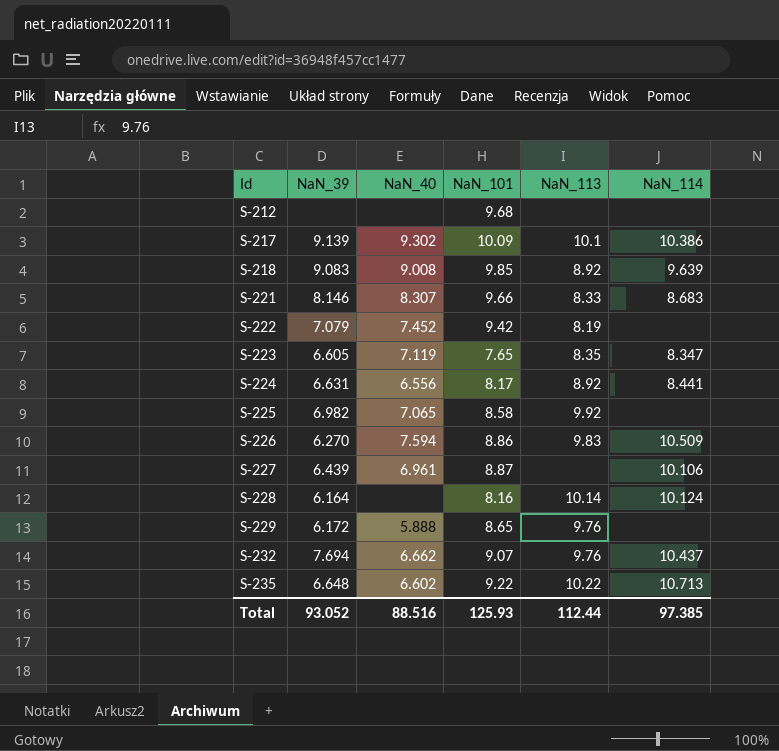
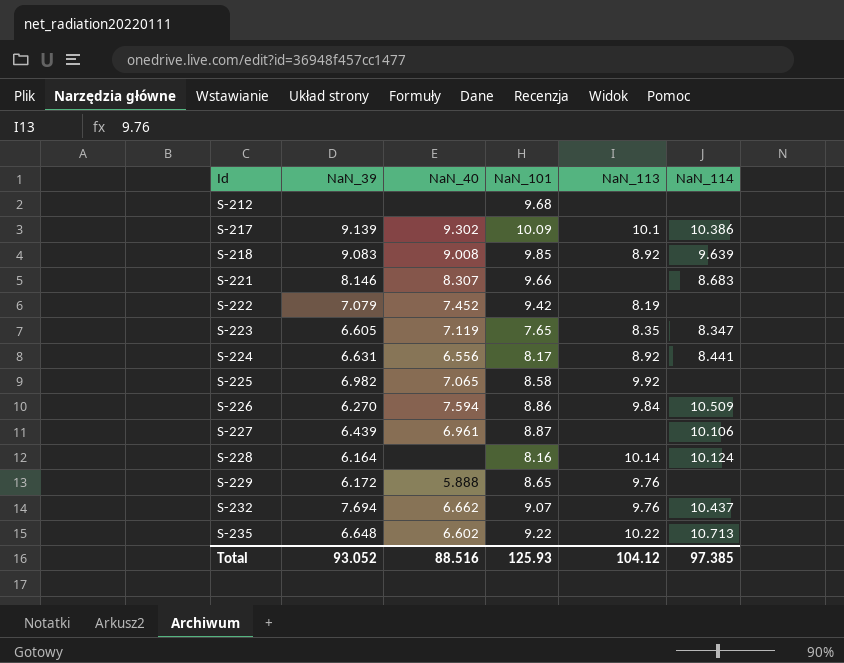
S-221 | NaN_113: 8.33 -> none
S-226 | NaN_113: 9.83 -> 9.84
Total | NaN_113: 112.44 -> 104.12

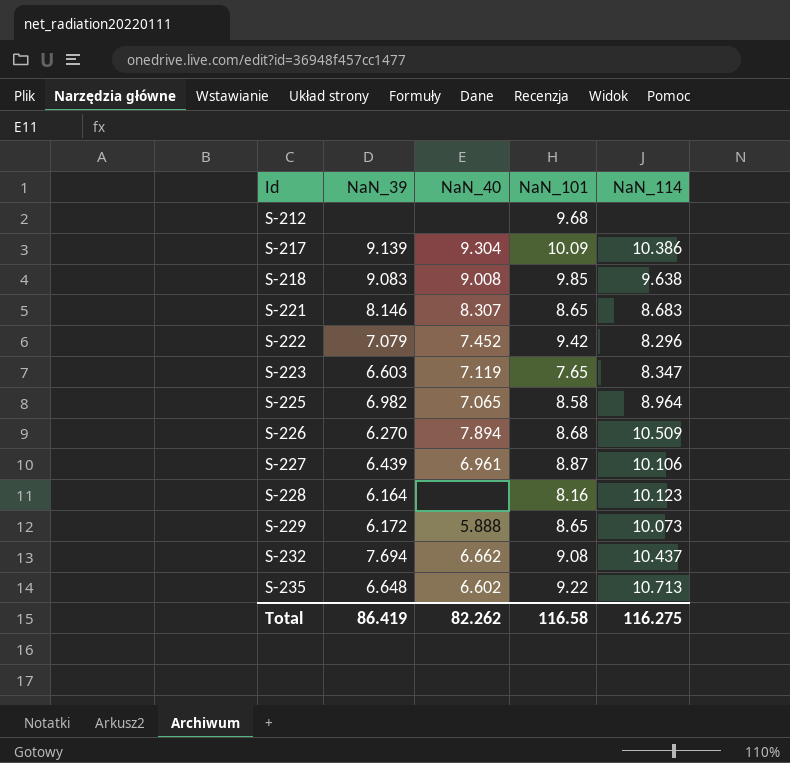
column NaN_113 | position: 5 -> none
row S-224: 6.631 | 6.556 | 8.17 | 8.92 | 8.441 -> none
S-217 | NaN_40: 9.302 -> 9.304
S-218 | NaN_114: 9.639 -> 9.638
S-221 | NaN_101: 9.66 -> 8.65
S-222 | NaN_114: none -> 8.296
S-223 | NaN_39: 6.605 -> 6.603
S-225 | NaN_114: none -> 8.964
S-226 | NaN_40: 7.594 -> 7.894
S-226 | NaN_101: 8.86 -> 8.68
S-228 | NaN_114: 10.124 -> 10.123
S-229 | NaN_114: none -> 10.073
S-232 | NaN_101: 9.07 -> 9.08
Total | NaN_39: 93.052 -> 86.419
Total | NaN_40: 88.516 -> 82.262
Total | NaN_101: 125.93 -> 116.58
Total | NaN_114: 97.385 -> 116.275

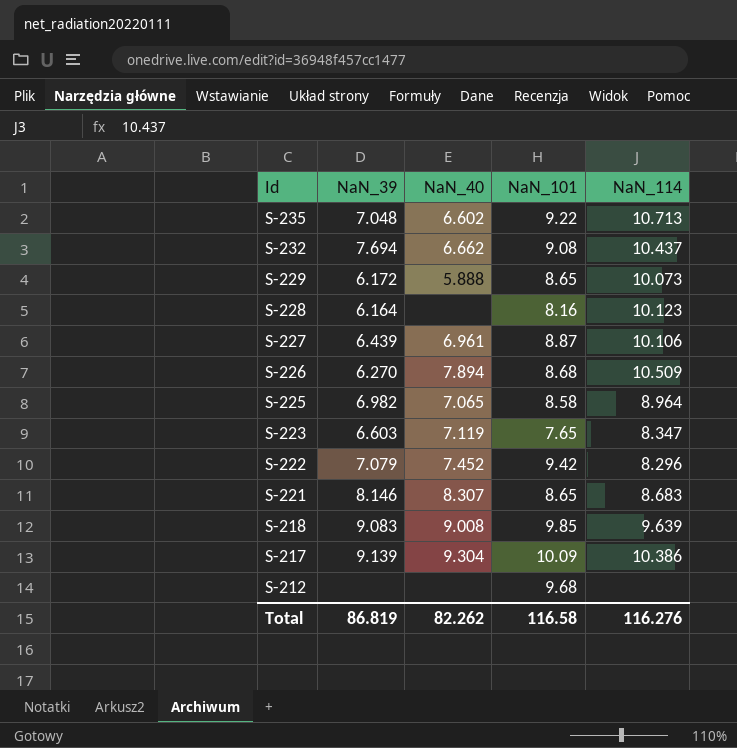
row order: Id ascending -> Id descending
S-235 | NaN_39: 6.648 -> 7.048
S-218 | NaN_114: 9.638 -> 9.639
Total | NaN_39: 86.419 -> 86.819
Total | NaN_114: 116.275 -> 116.276

